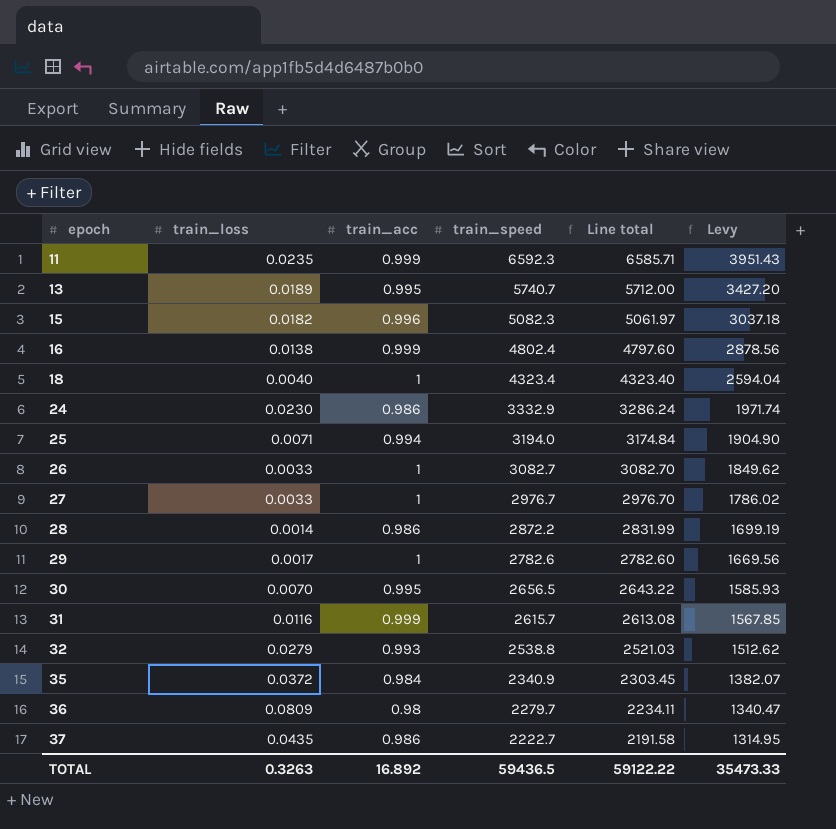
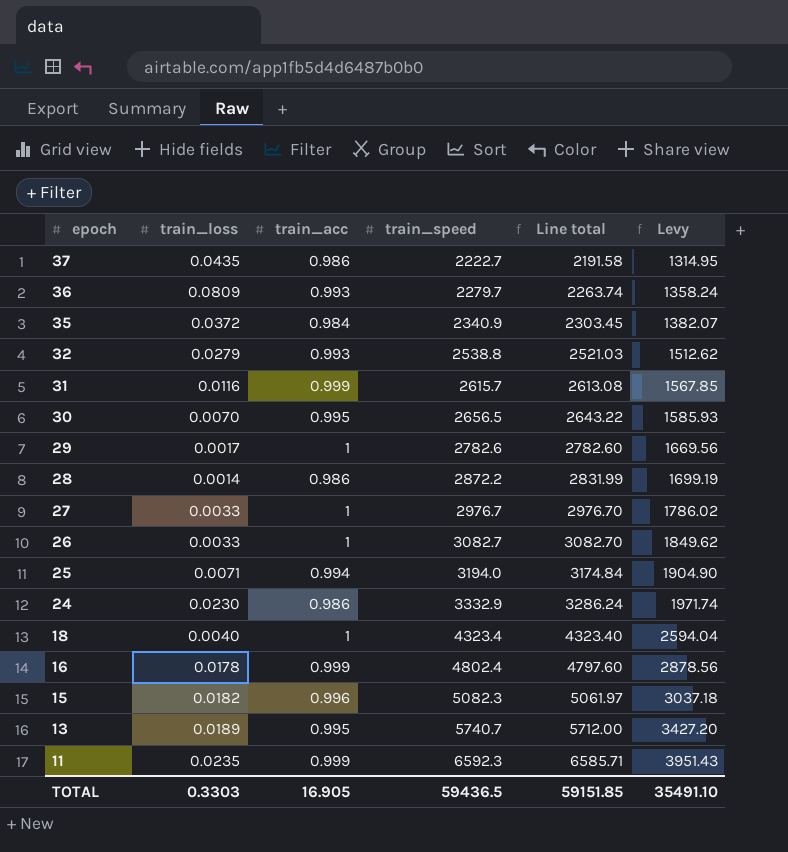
row order: epoch ascending -> epoch descending
36 | train_acc: 0.98 -> 0.993
36 | Line total: 2234.11 -> 2263.74
36 | Levy: 1340.47 -> 1358.24
16 | train_loss: 0.0138 -> 0.0178
TOTAL | train_loss: 0.3263 -> 0.3303
TOTAL | train_acc: 16.892 -> 16.905
TOTAL | Line total: 59122.22 -> 59151.85
TOTAL | Levy: 35473.33 -> 35491.10

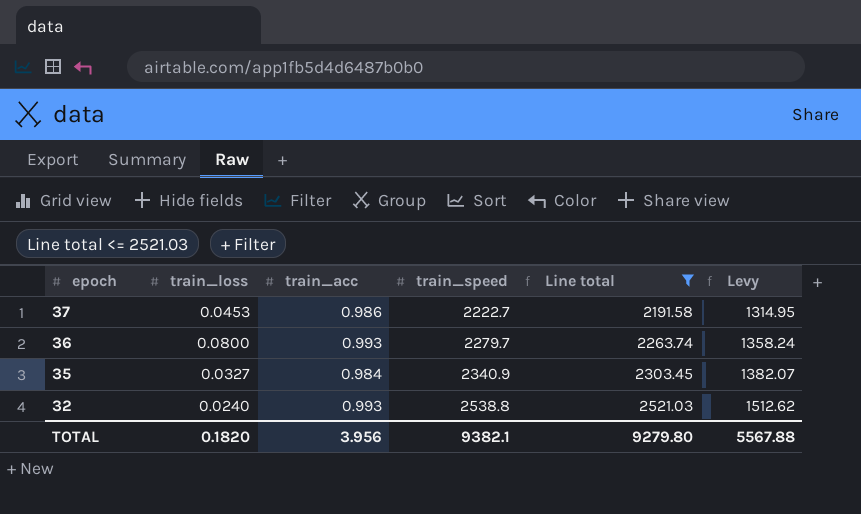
filter: none -> Line total <= 2521.03
37 | train_loss: 0.0435 -> 0.0453
36 | train_loss: 0.0809 -> 0.0800
35 | train_loss: 0.0372 -> 0.0327
32 | train_loss: 0.0279 -> 0.0240
TOTAL | train_loss: 0.3303 -> 0.1820
TOTAL | train_acc: 16.905 -> 3.956
TOTAL | train_speed: 59436.5 -> 9382.1
TOTAL | Line total: 59151.85 -> 9279.80
TOTAL | Levy: 35491.10 -> 5567.88

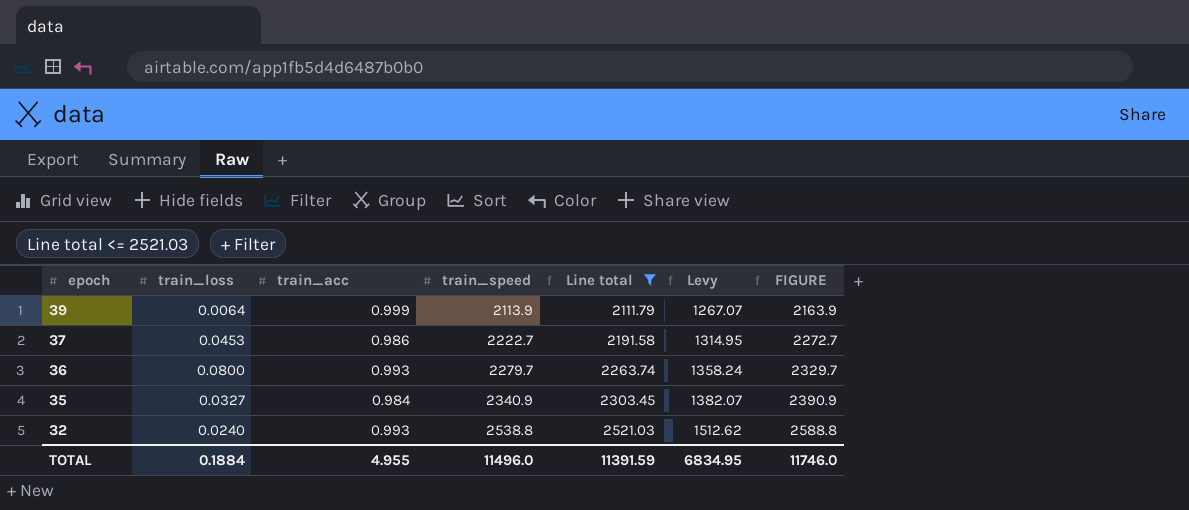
column FIGURE | formula: none -> [train_speed] + 50
row 39: none -> 0.0064 | 0.999 | 2113.9 | 2111.79 | 1267.07 | 2163.9
TOTAL | train_loss: 0.1820 -> 0.1884
TOTAL | train_acc: 3.956 -> 4.955
TOTAL | train_speed: 9382.1 -> 11496.0
TOTAL | Line total: 9279.80 -> 11391.59
TOTAL | Levy: 5567.88 -> 6834.95

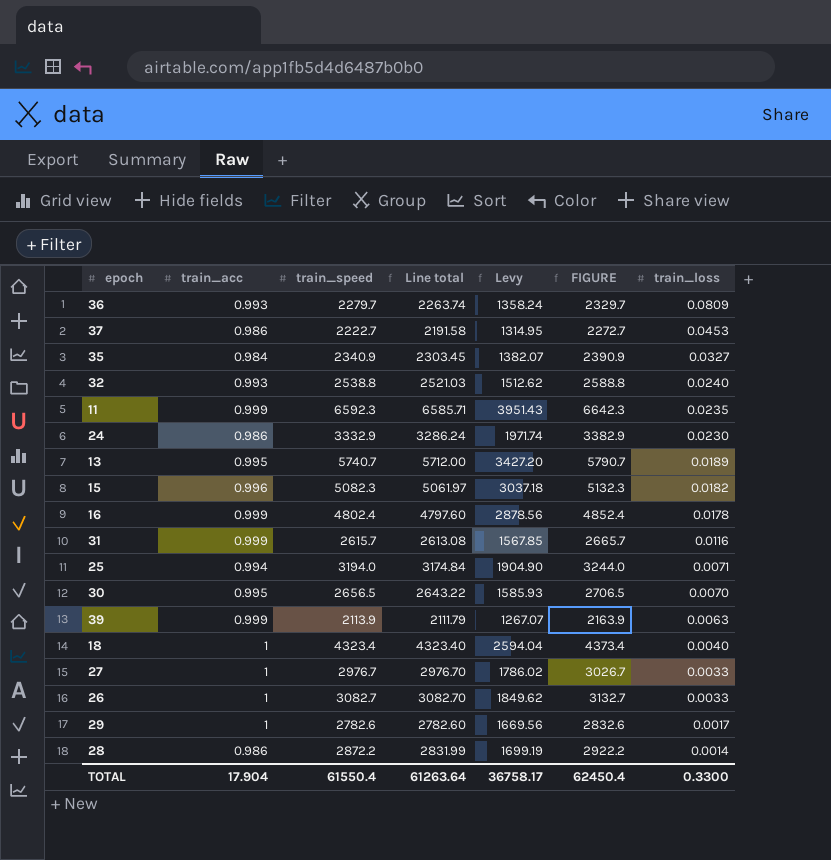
filter: Line total <= 2521.03 -> none
row order: epoch descending -> train_loss descending
column train_loss | position: 2 -> 7
36 | train_loss: 0.0800 -> 0.0809
39 | train_loss: 0.0064 -> 0.0063
TOTAL | train_acc: 4.955 -> 17.904
TOTAL | train_speed: 11496.0 -> 61550.4
TOTAL | Line total: 11391.59 -> 61263.64
TOTAL | Levy: 6834.95 -> 36758.17
TOTAL | FIGURE: 11746.0 -> 62450.4
TOTAL | train_loss: 0.1884 -> 0.3300

